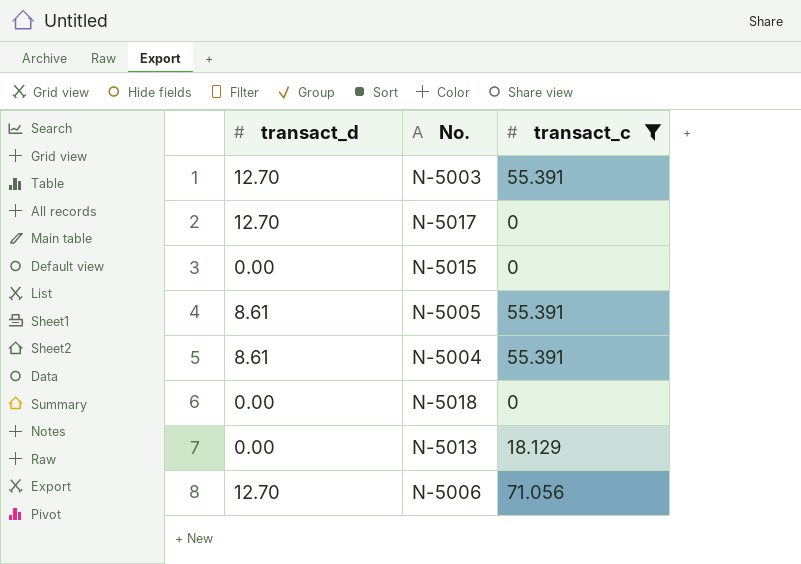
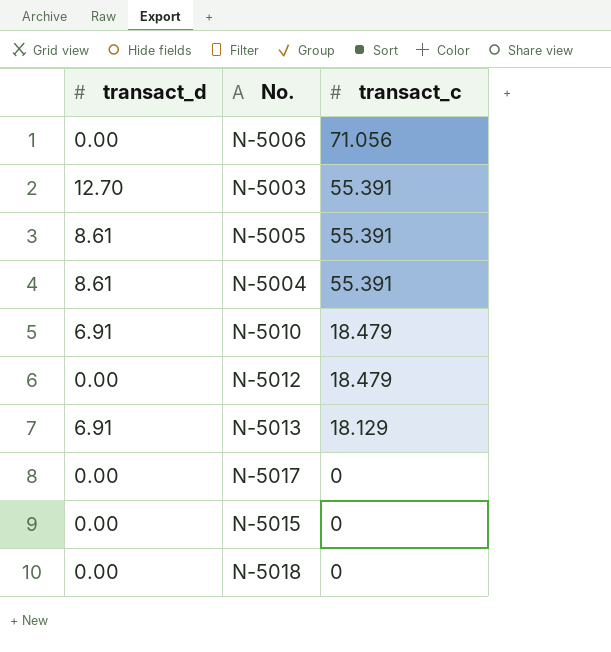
filter: transact_c != 18.479 -> none
row order: none -> transact_c descending
N-5006 | transact_d: 12.70 -> 0.00
N-5013 | transact_d: 0.00 -> 6.91
N-5017 | transact_d: 12.70 -> 0.00

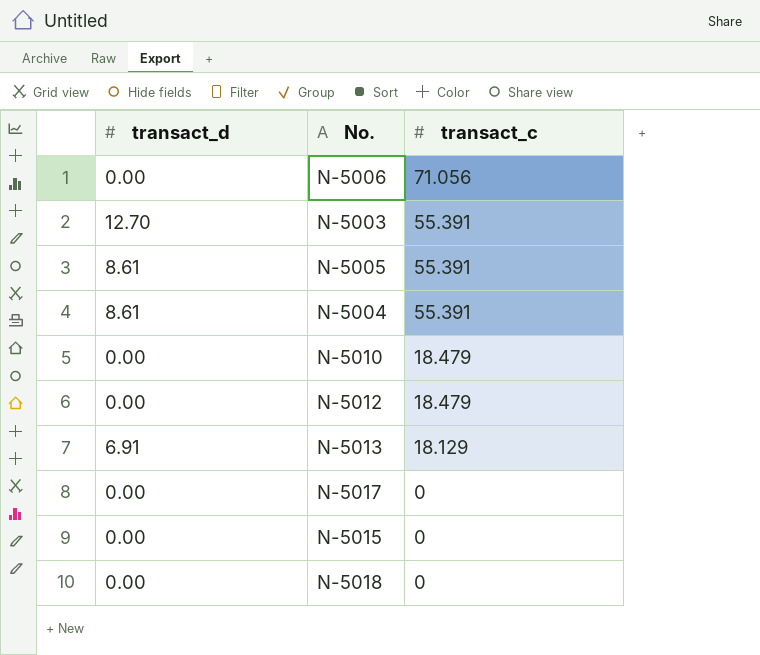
N-5010 | transact_d: 6.91 -> 0.00

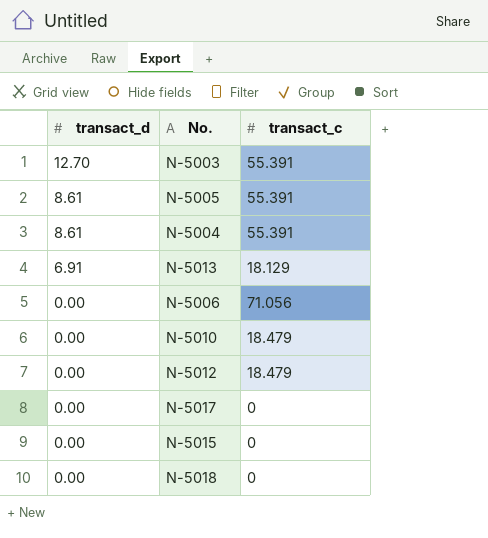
row order: transact_c descending -> transact_d descending

